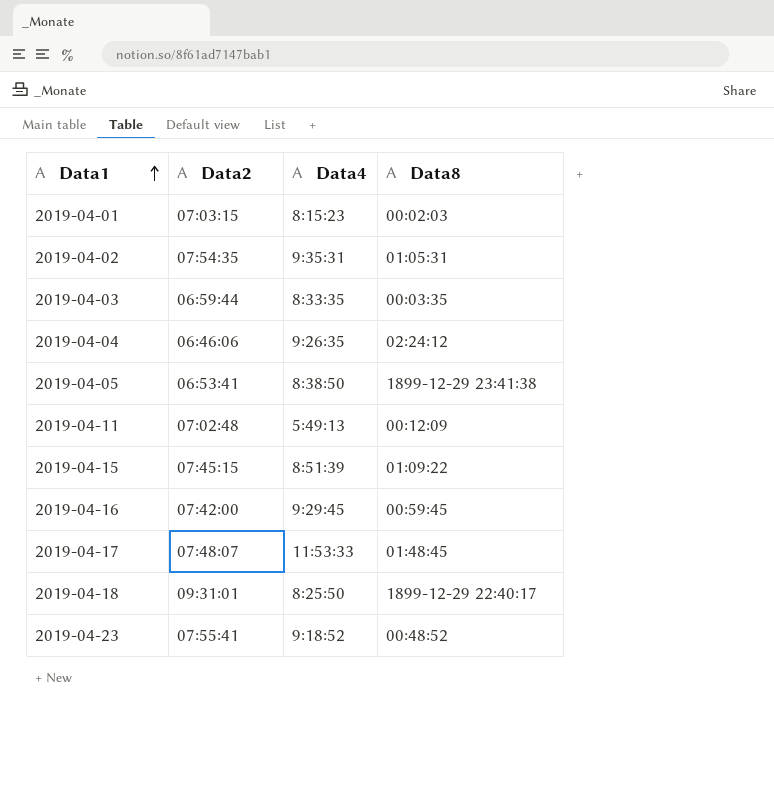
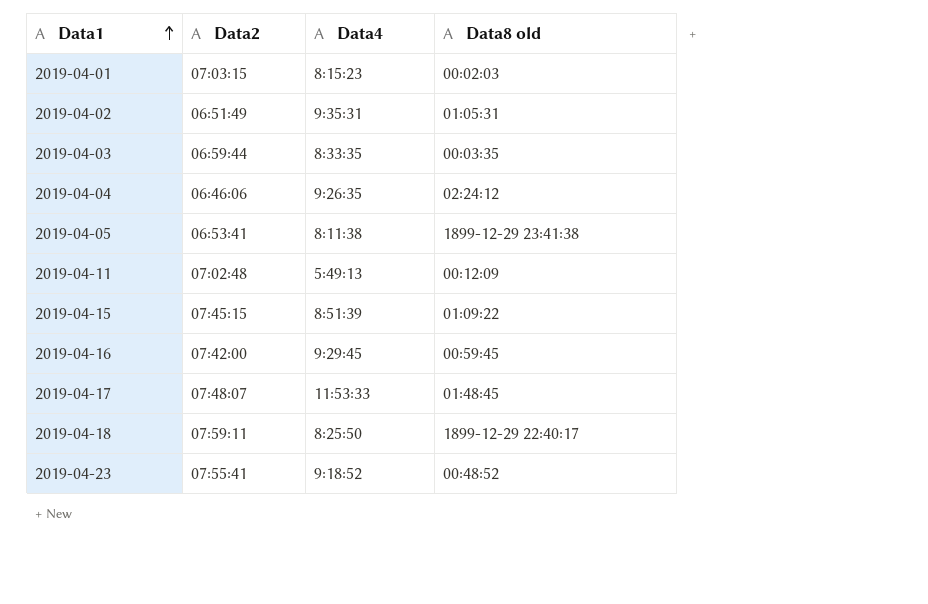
column name: Data8 -> Data8 old
2019-04-02 | Data2: 07:54:35 -> 06:51:49
2019-04-05 | Data4: 8:38:50 -> 8:11:38
2019-04-18 | Data2: 09:31:01 -> 07:59:11

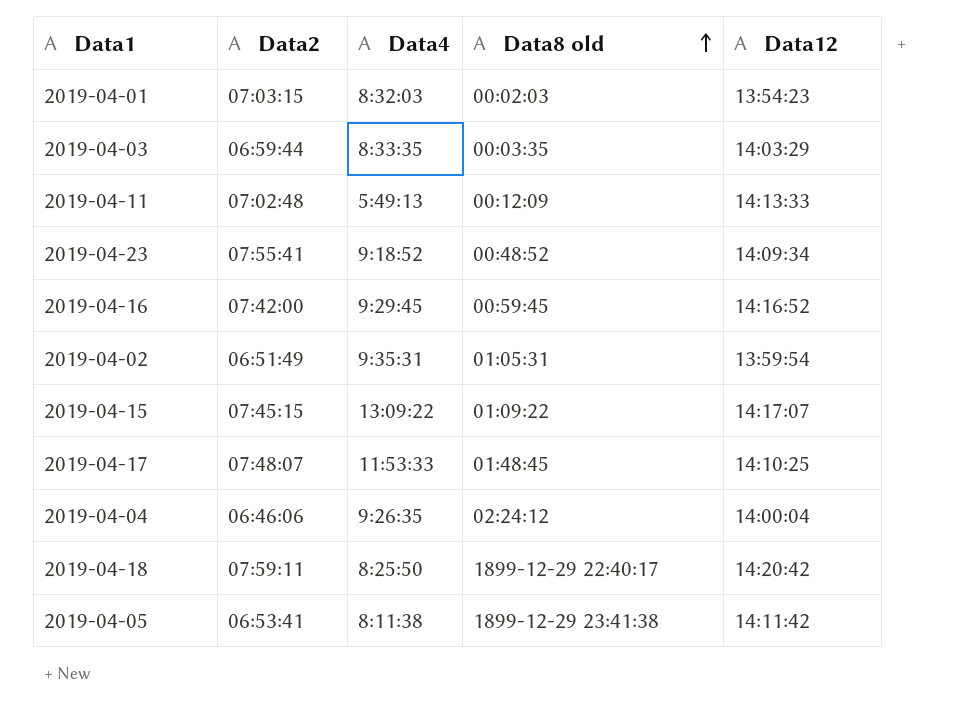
row order: Data1 ascending -> Data8 old ascending
column Data12 | position: none -> 5
2019-04-01 | Data4: 8:15:23 -> 8:32:03
2019-04-15 | Data4: 8:51:39 -> 13:09:22

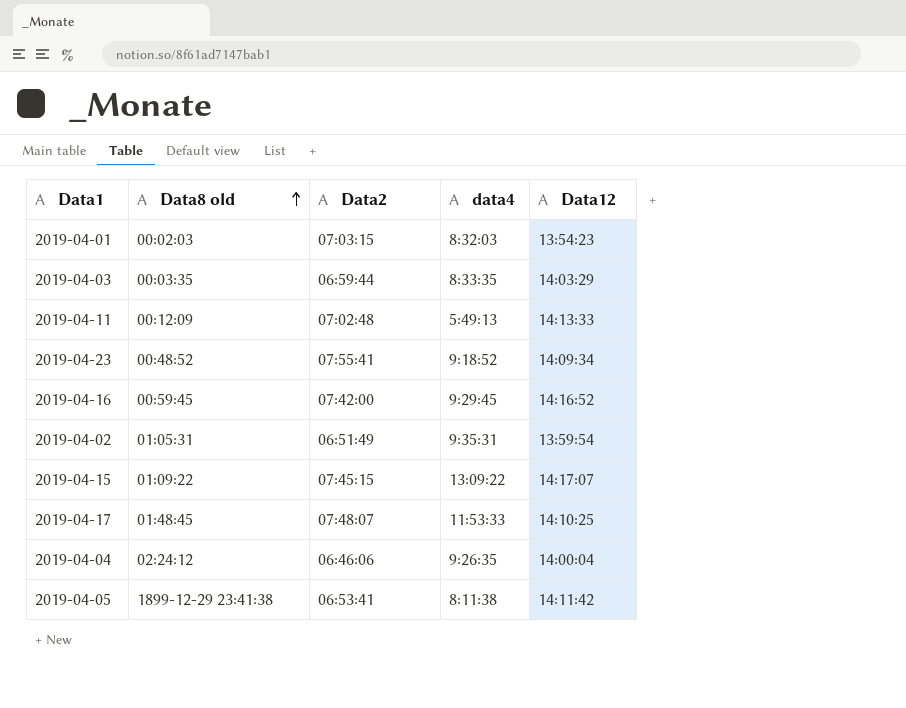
column Data8 old | position: 4 -> 2
column name: Data4 -> data4
row 2019-04-18: 07:59:11 | 8:25:50 | 1899-12-29 22:40:17 | 14:20:42 -> none

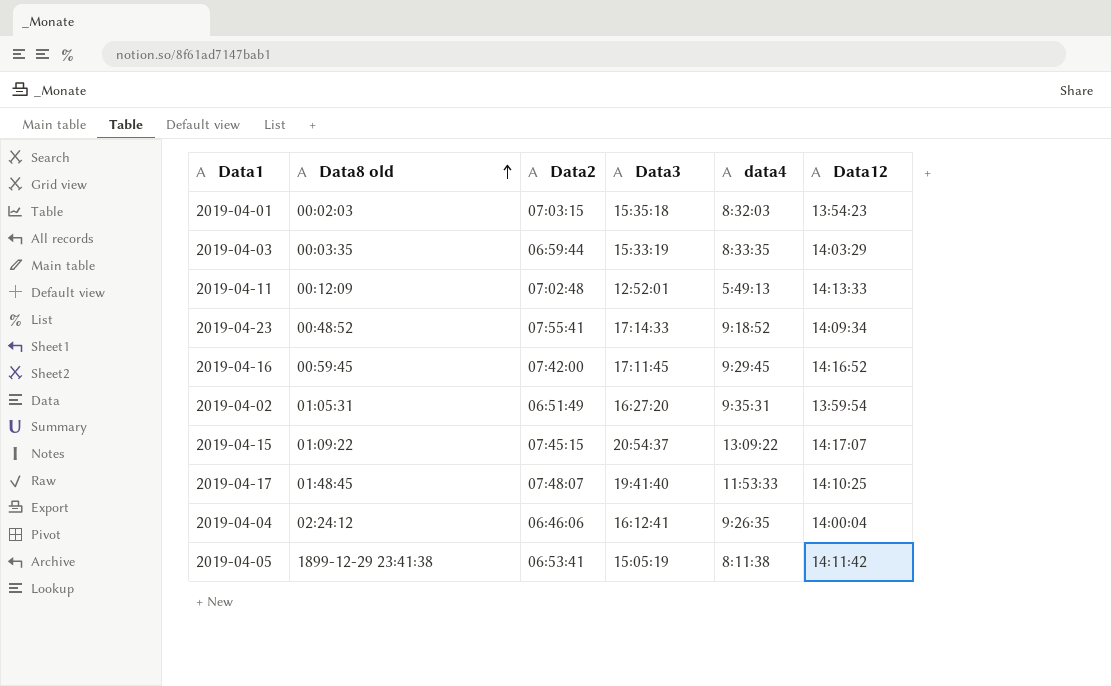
column Data3 | position: none -> 4

